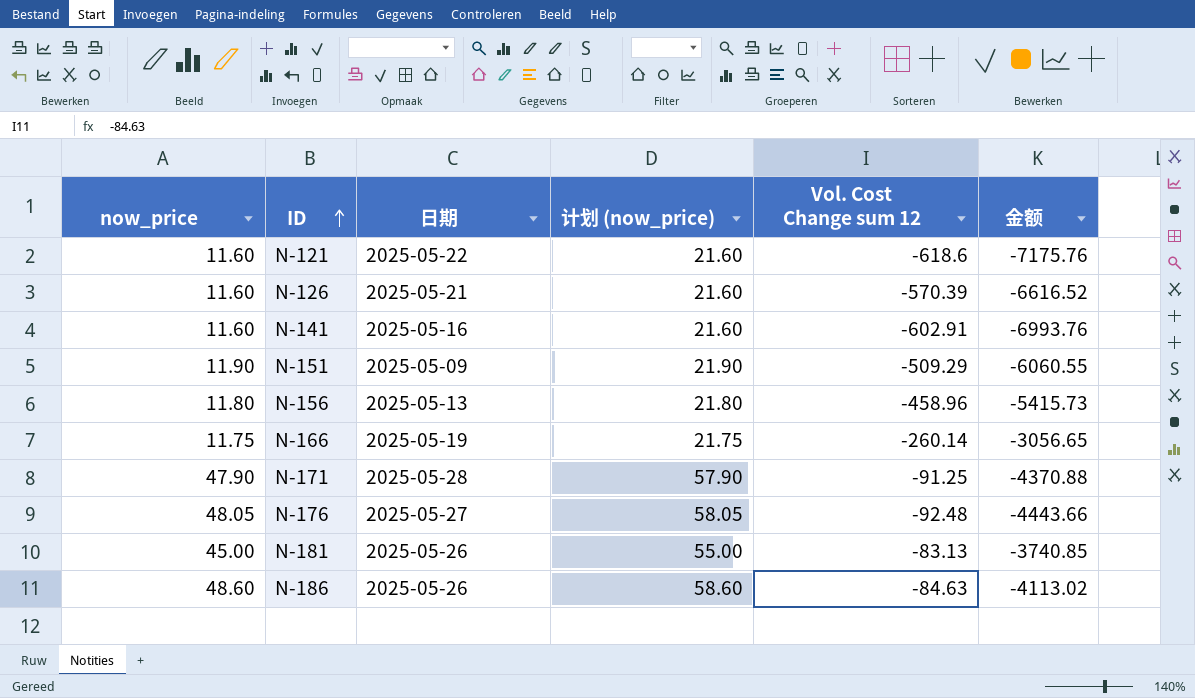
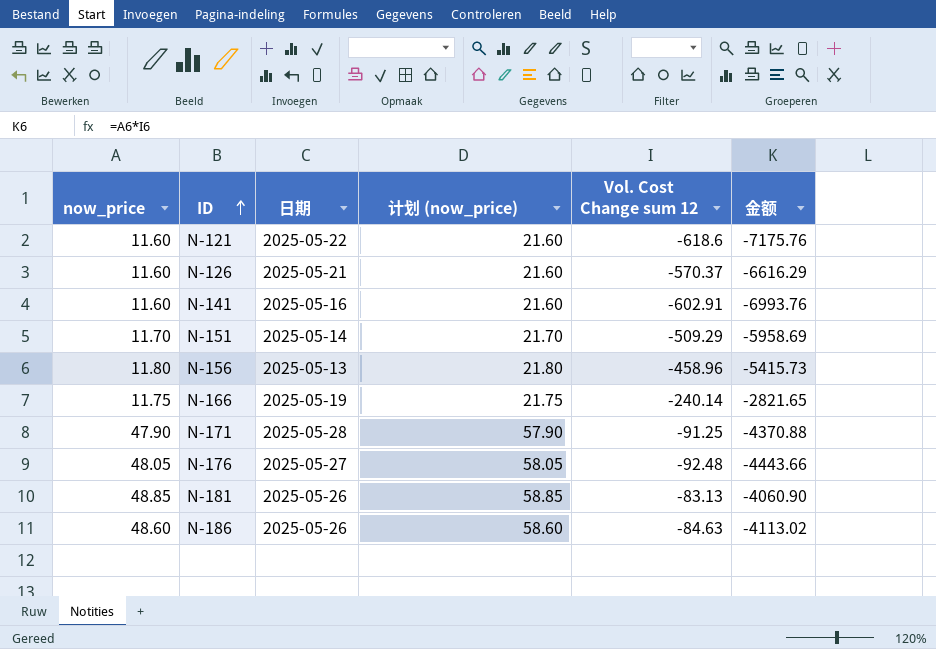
N-126 | Vol. Cost Change sum 12: -570.39 -> -570.37
N-126 | 金额: -6616.52 -> -6616.29
N-151 | now_price: 11.90 -> 11.70
N-151 | 日期: 2025-05-09 -> 2025-05-14
N-151 | 计划 (now_price): 21.90 -> 21.70
N-151 | 金额: -6060.55 -> -5958.69
N-166 | Vol. Cost Change sum 12: -260.14 -> -240.14
N-166 | 金额: -3056.65 -> -2821.65
N-181 | now_price: 45.00 -> 48.85
N-181 | 计划 (now_price): 55.00 -> 58.85
N-181 | 金额: -3740.85 -> -4060.90

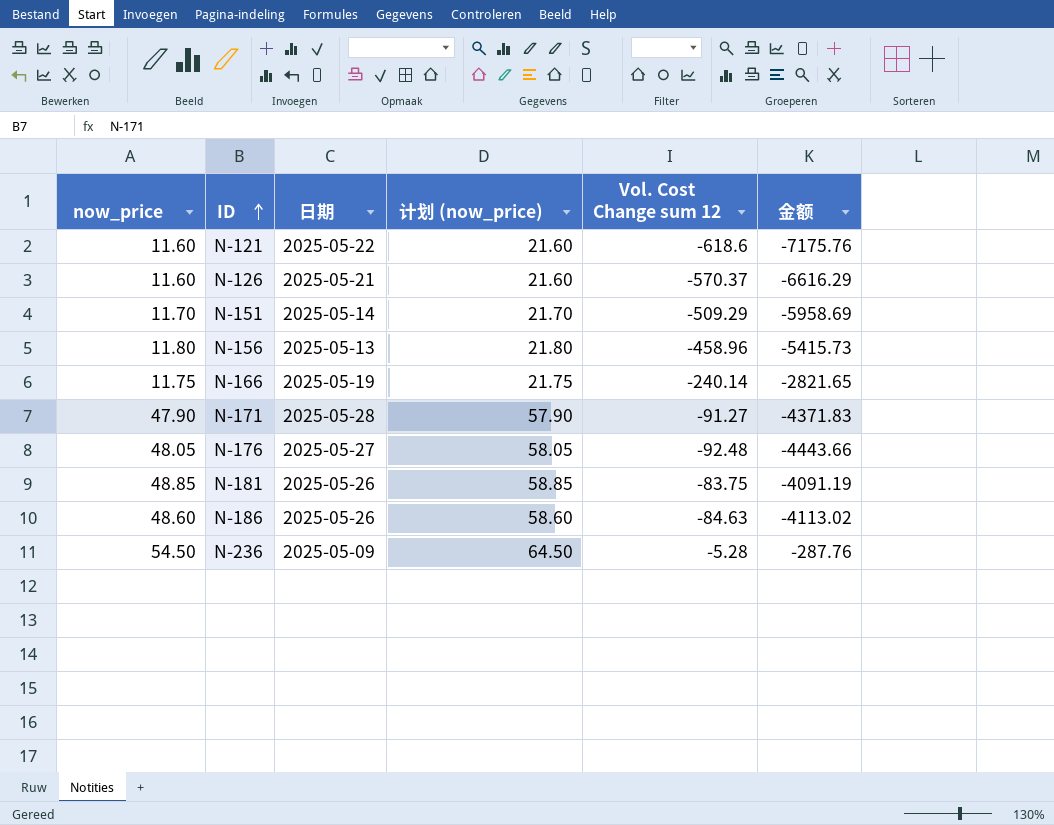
row N-141: 11.60 | 2025-05-16 | 21.60 | -602.91 | -6993.76 -> none
N-171 | Vol. Cost Change sum 12: -91.25 -> -91.27
N-171 | 金额: -4370.88 -> -4371.83
N-181 | Vol. Cost Change sum 12: -83.13 -> -83.75
N-181 | 金额: -4060.90 -> -4091.19
row N-236: none -> 54.50 | 2025-05-09 | 64.50 | -5.28 | -287.76

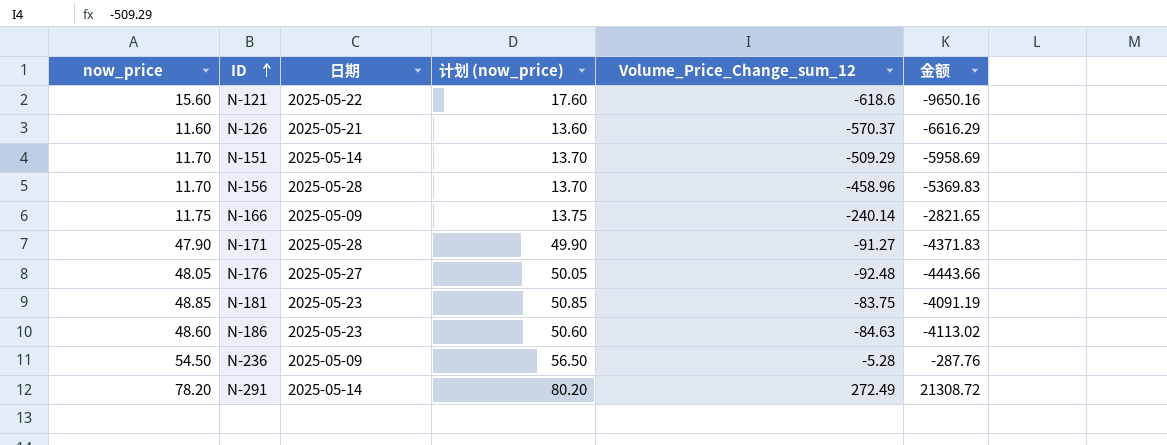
column 计划 (now_price) | formula: [now_price] + 10 -> [now_price] + 2
column name: Vol. Cost Change sum 12 -> Volume_Price_Change_sum_12
N-121 | now_price: 11.60 -> 15.60
N-121 | 金额: -7175.76 -> -9650.16
N-156 | now_price: 11.80 -> 11.70
N-156 | 日期: 2025-05-13 -> 2025-05-28
N-156 | 金额: -5415.73 -> -5369.83
N-166 | 日期: 2025-05-19 -> 2025-05-09
N-181 | 日期: 2025-05-26 -> 2025-05-23
N-186 | 日期: 2025-05-26 -> 2025-05-23
row N-291: none -> 78.20 | 2025-05-14 | 80.20 | 272.49 | 21308.72

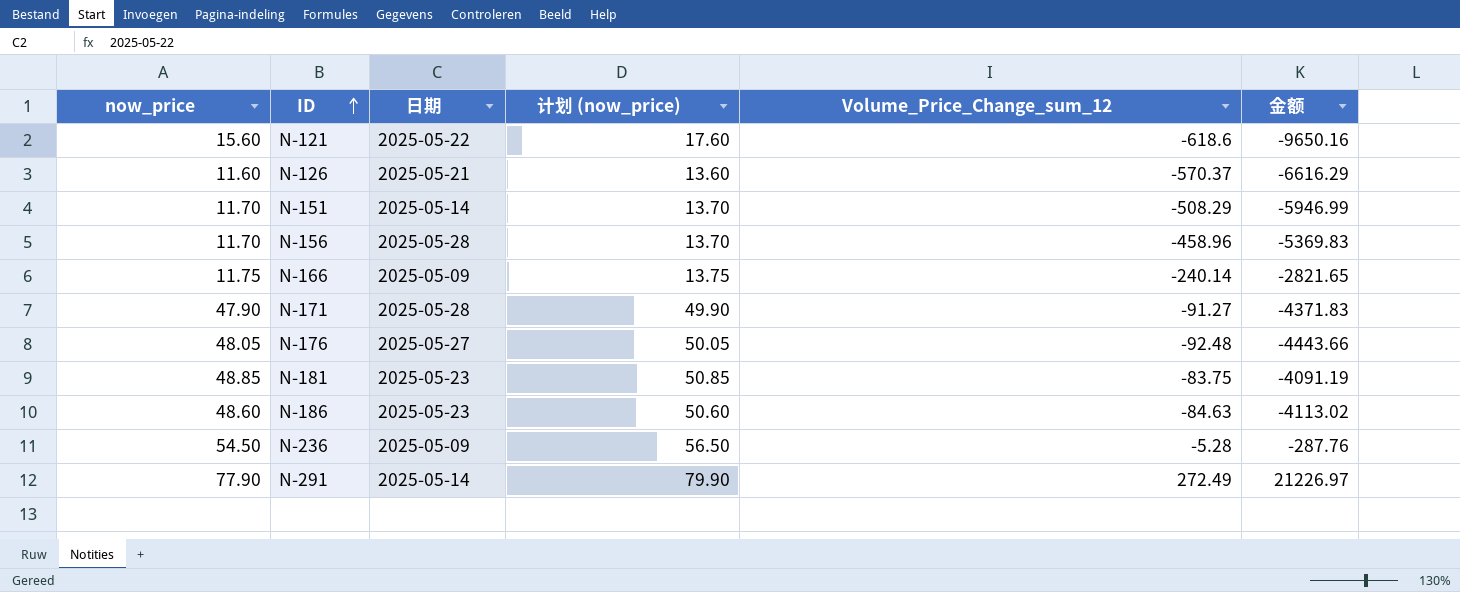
N-151 | Volume_Price_Change_sum_12: -509.29 -> -508.29
N-151 | 金额: -5958.69 -> -5946.99
N-291 | now_price: 78.20 -> 77.90
N-291 | 计划 (now_price): 80.20 -> 79.90
N-291 | 金额: 21308.72 -> 21226.97

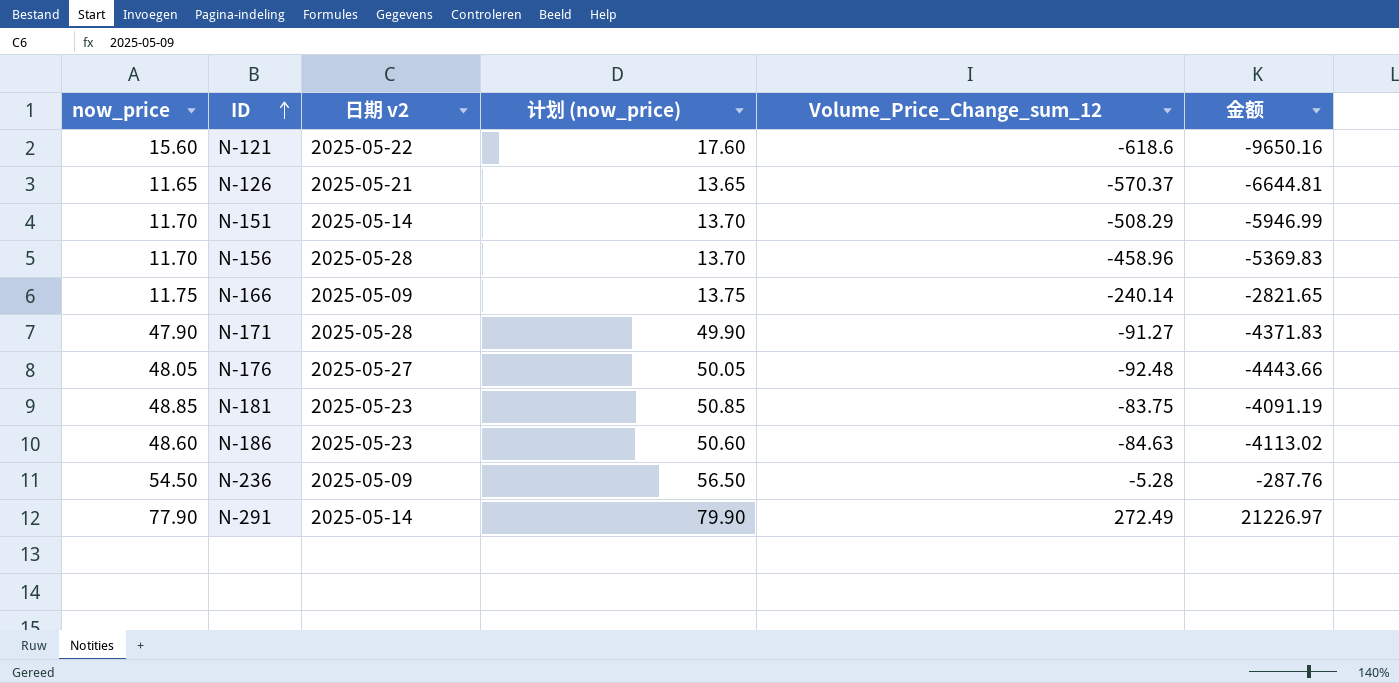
column name: 日期 -> 日期 v2
N-126 | now_price: 11.60 -> 11.65
N-126 | 计划 (now_price): 13.60 -> 13.65
N-126 | 金额: -6616.29 -> -6644.81

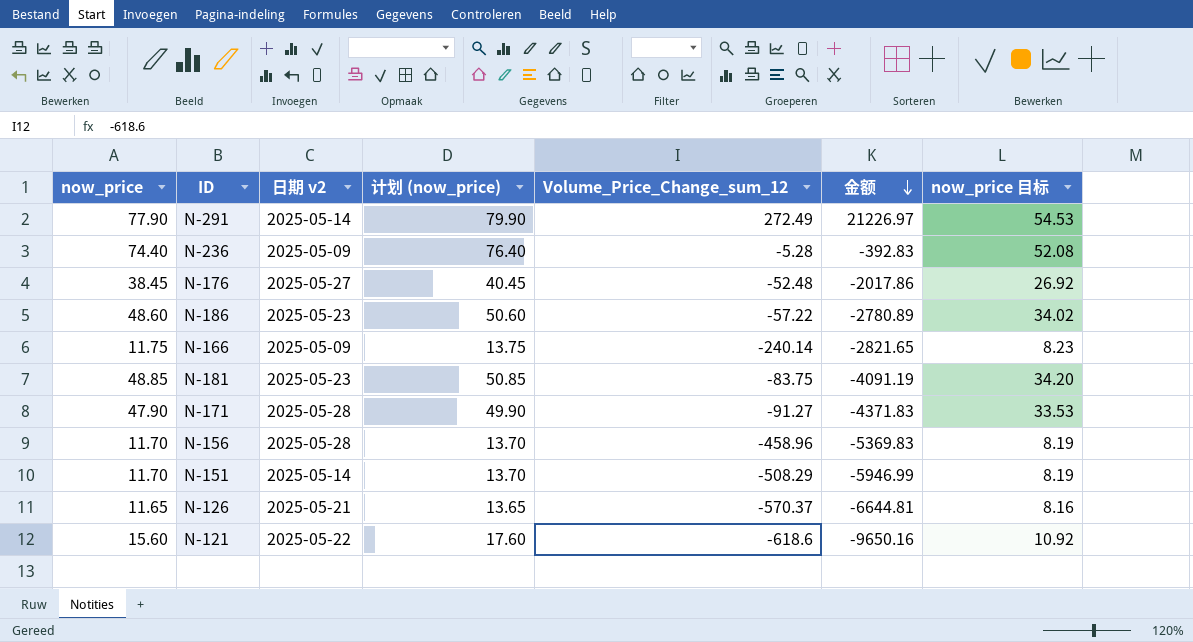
row order: ID ascending -> 金额 descending
column now_price 目标 | formula: none -> [now_price] * 0.7
N-236 | now_price: 54.50 -> 74.40
N-236 | 计划 (now_price): 56.50 -> 76.40
N-236 | 金额: -287.76 -> -392.83
N-176 | now_price: 48.05 -> 38.45
N-176 | 计划 (now_price): 50.05 -> 40.45
N-176 | Volume_Price_Change_sum_12: -92.48 -> -52.48
N-176 | 金额: -4443.66 -> -2017.86
N-186 | Volume_Price_Change_sum_12: -84.63 -> -57.22
N-186 | 金额: -4113.02 -> -2780.89

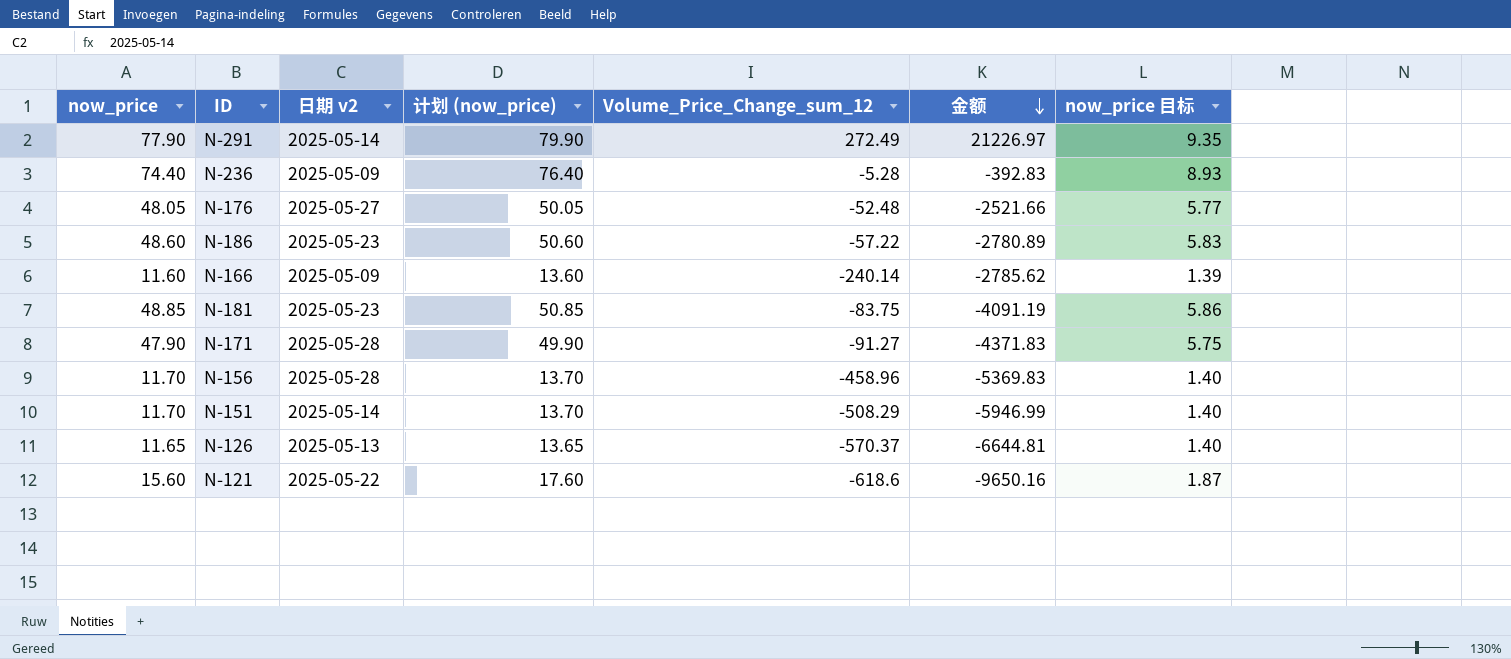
column now_price 目标 | formula: [now_price] * 0.7 -> [now_price] * 0.12
N-176 | now_price: 38.45 -> 48.05
N-176 | 计划 (now_price): 40.45 -> 50.05
N-176 | 金额: -2017.86 -> -2521.66
N-166 | now_price: 11.75 -> 11.60
N-166 | 计划 (now_price): 13.75 -> 13.60
N-166 | 金额: -2821.65 -> -2785.62
N-126 | 日期 v2: 2025-05-21 -> 2025-05-13

